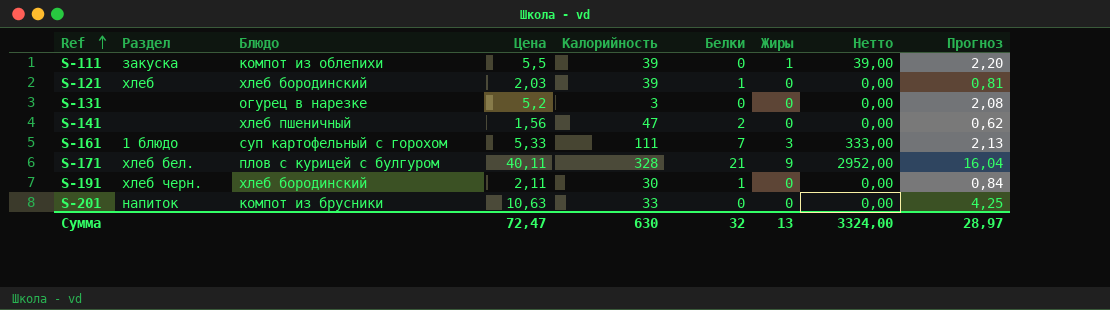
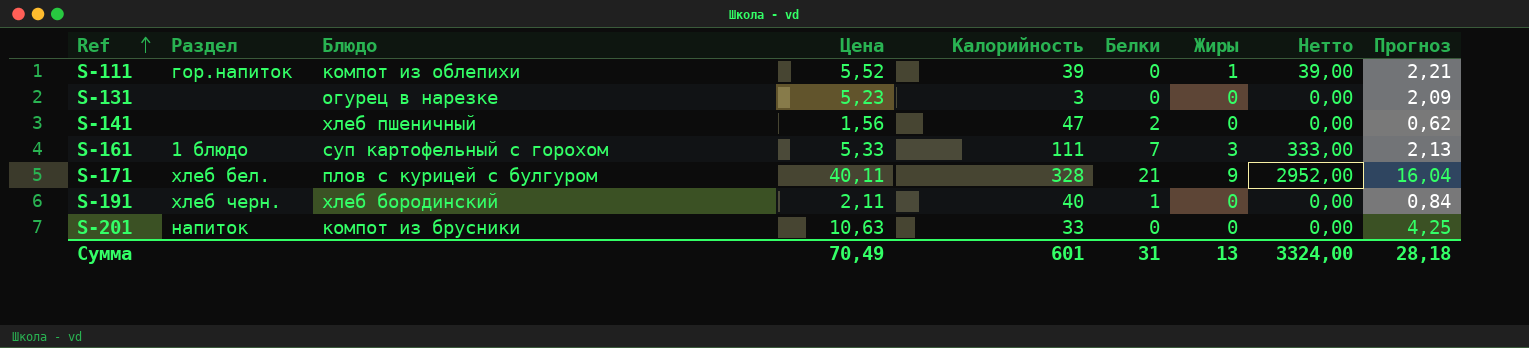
row S-121: хлеб | хлеб бородинский | 2,03 | 39 | 1 | 0 | 0,00 | 0,81 -> none
S-111 | Раздел: закуска -> гор.напиток
S-111 | Цена: 5,5 -> 5,52
S-111 | Прогноз: 2,20 -> 2,21
S-131 | Цена: 5,2 -> 5,23
S-131 | Прогноз: 2,08 -> 2,09
S-191 | Калорийность: 30 -> 40
Сумма | Цена: 72,47 -> 70,49
Сумма | Калорийность: 630 -> 601
Сумма | Белки: 32 -> 31
Сумма | Прогноз: 28,97 -> 28,18

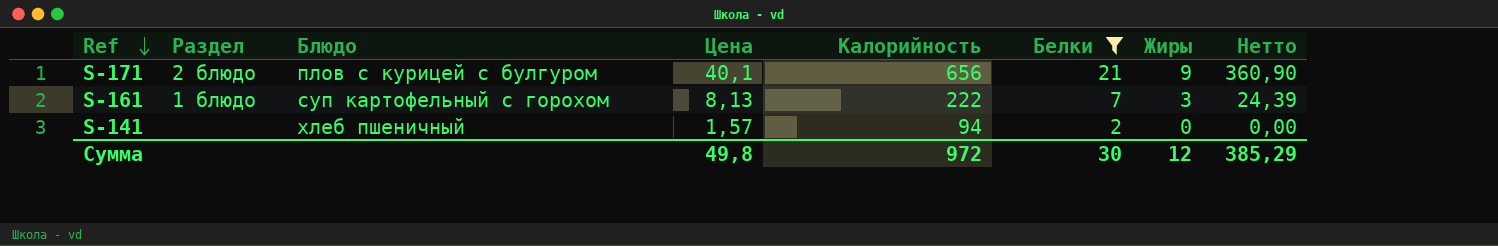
filter: none -> Белки >= 2
row order: Ref ascending -> Ref descending
column Прогноз | formula: [Цена] * 0,4 -> none
column Нетто | formula: [Калорийность] * [Жиры] -> [Цена] * [Жиры]
S-171 | Раздел: хлеб бел. -> 2 блюдо
S-171 | Цена: 40,11 -> 40,1
S-171 | Калорийность: 328 -> 656
S-161 | Цена: 5,33 -> 8,13
S-161 | Калорийность: 111 -> 222
S-141 | Цена: 1,56 -> 1,57
S-141 | Калорийность: 47 -> 94
Сумма | Цена: 70,49 -> 49,8
Сумма | Калорийность: 601 -> 972
Сумма | Белки: 31 -> 30
Сумма | Жиры: 13 -> 12
Сумма | Нетто: 3324,00 -> 385,29

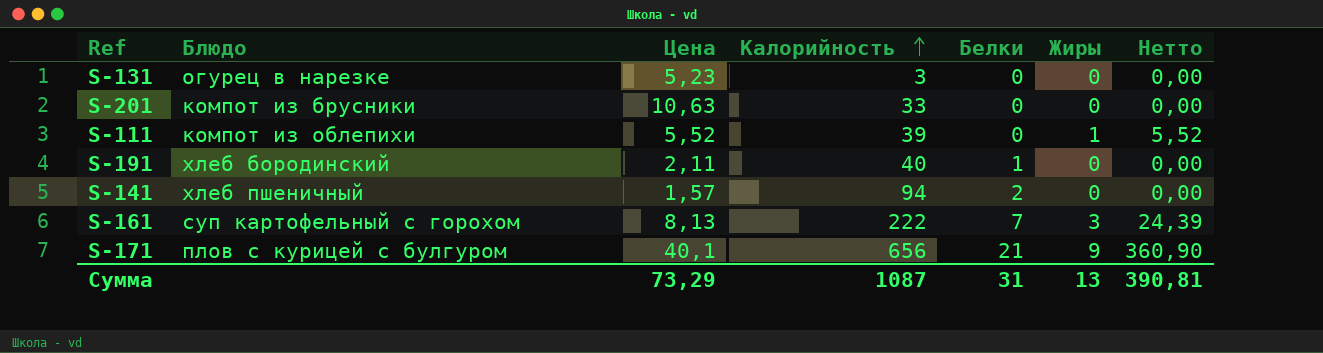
filter: Белки >= 2 -> none
row order: Ref descending -> Калорийность ascending
column Раздел | position: 2 -> none
Сумма | Цена: 49,8 -> 73,29
Сумма | Калорийность: 972 -> 1087
Сумма | Белки: 30 -> 31
Сумма | Жиры: 12 -> 13
Сумма | Нетто: 385,29 -> 390,81

